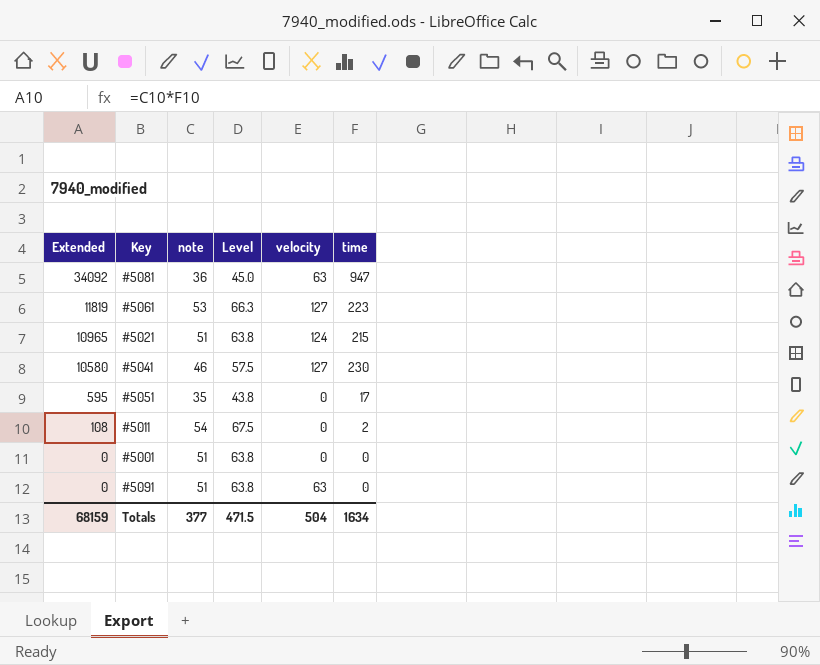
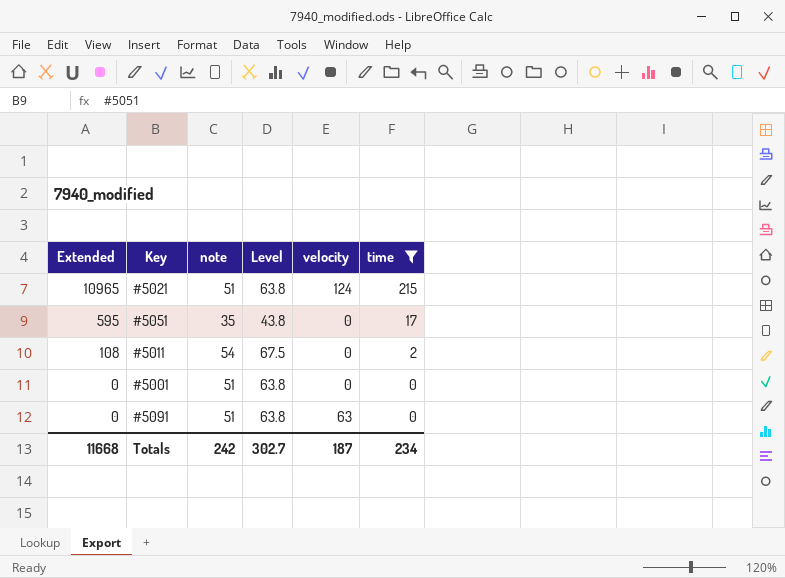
filter: none -> time <= 215
Totals | Extended: 68159 -> 11668
Totals | note: 377 -> 242
Totals | Level: 471.5 -> 302.7
Totals | velocity: 504 -> 187
Totals | time: 1634 -> 234

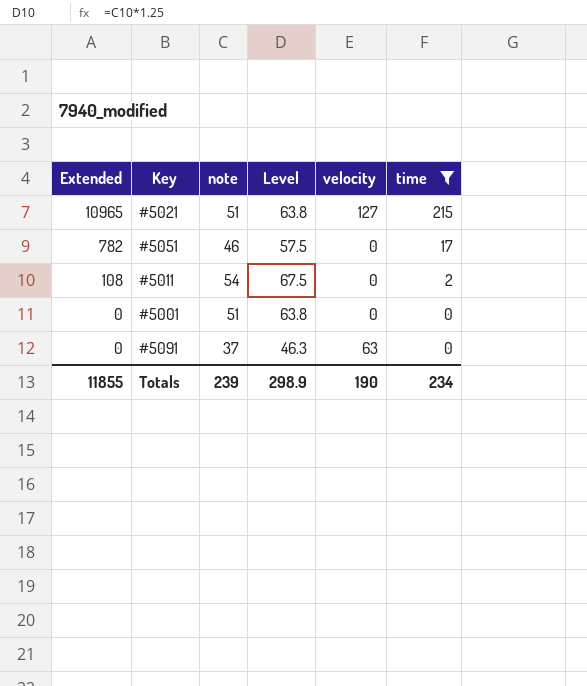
#5021 | velocity: 124 -> 127
#5051 | Extended: 595 -> 782
#5051 | note: 35 -> 46
#5051 | Level: 43.8 -> 57.5
#5091 | note: 51 -> 37
#5091 | Level: 63.8 -> 46.3
Totals | Extended: 11668 -> 11855
Totals | note: 242 -> 239
Totals | Level: 302.7 -> 298.9
Totals | velocity: 187 -> 190

